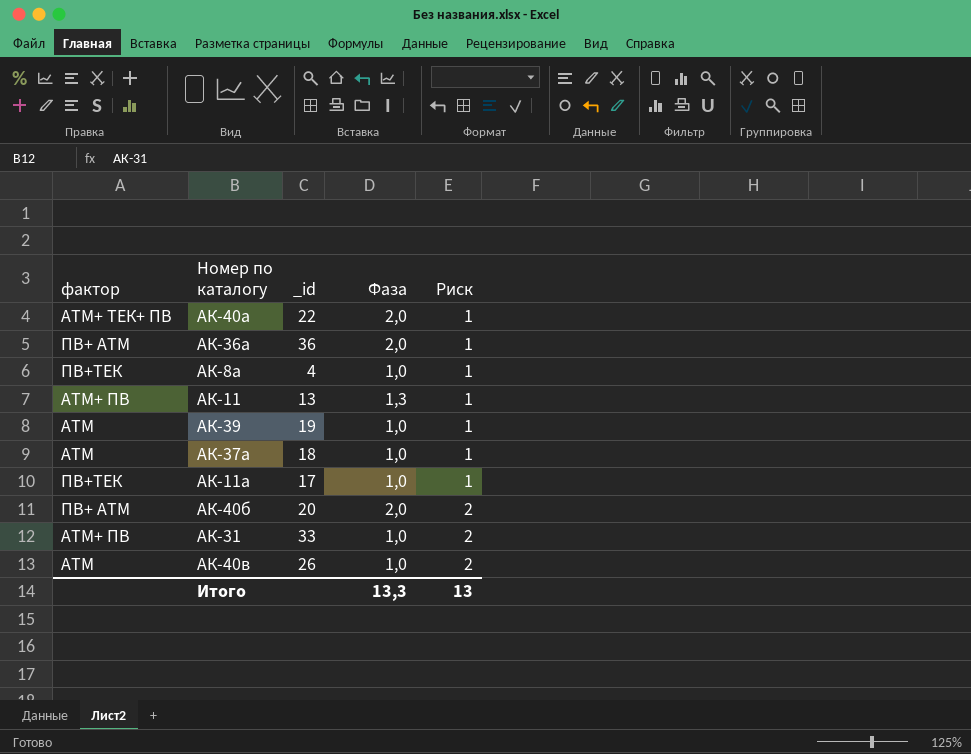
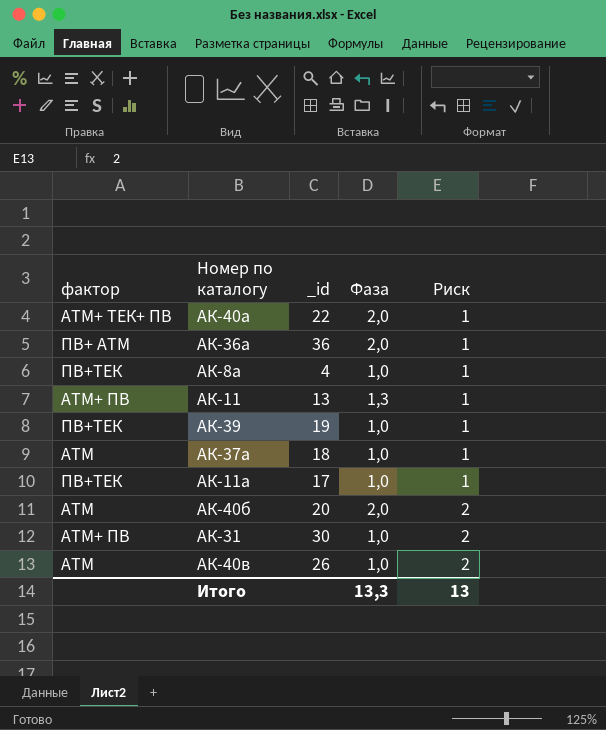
АК-39 | фактор: АТМ -> ПВ+ТЕК
АК-40б | фактор: ПВ+ АТМ -> АТМ
АК-31 | _id: 33 -> 30

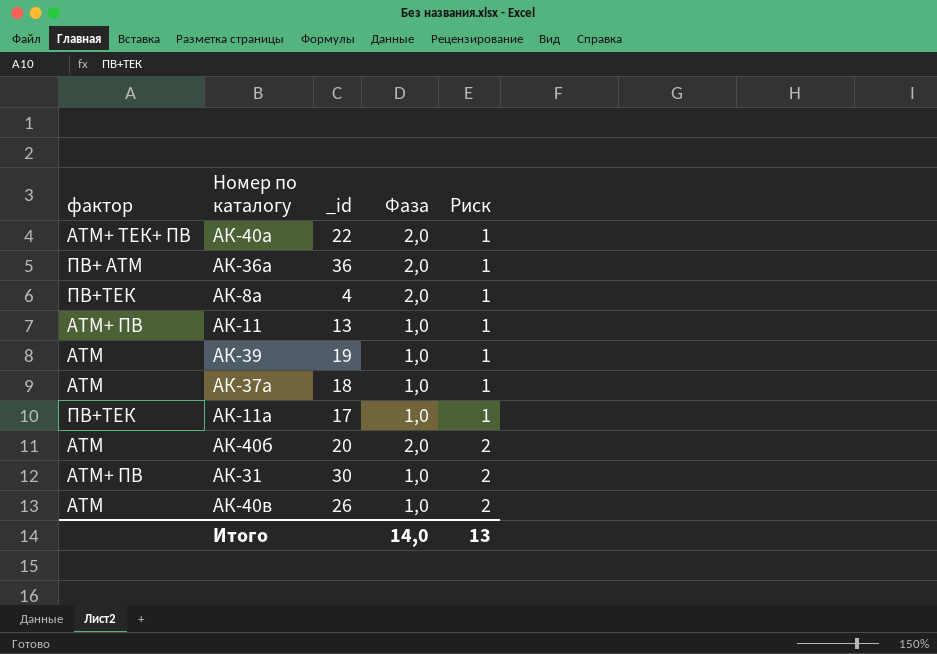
АК-8а | Фаза: 1,0 -> 2,0
АК-11 | Фаза: 1,3 -> 1,0
АК-39 | фактор: ПВ+ТЕК -> АТМ
Итого | Фаза: 13,3 -> 14,0

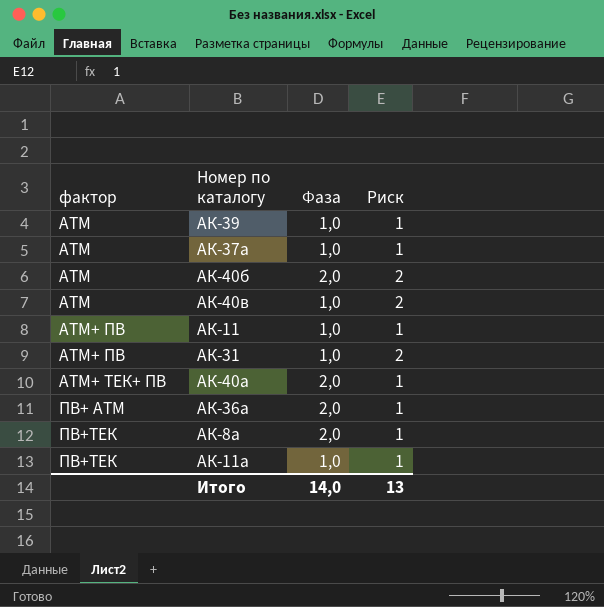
row order: Риск ascending -> фактор ascending
column _id | position: 3 -> none

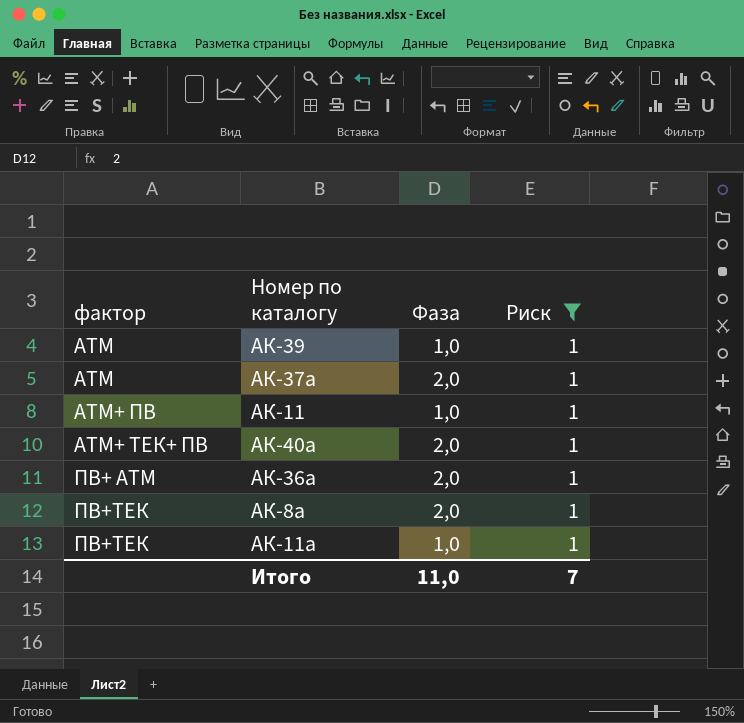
filter: none -> Риск = 1
АК-37а | Фаза: 1,0 -> 2,0
Итого | Фаза: 14,0 -> 11,0
Итого | Риск: 13 -> 7

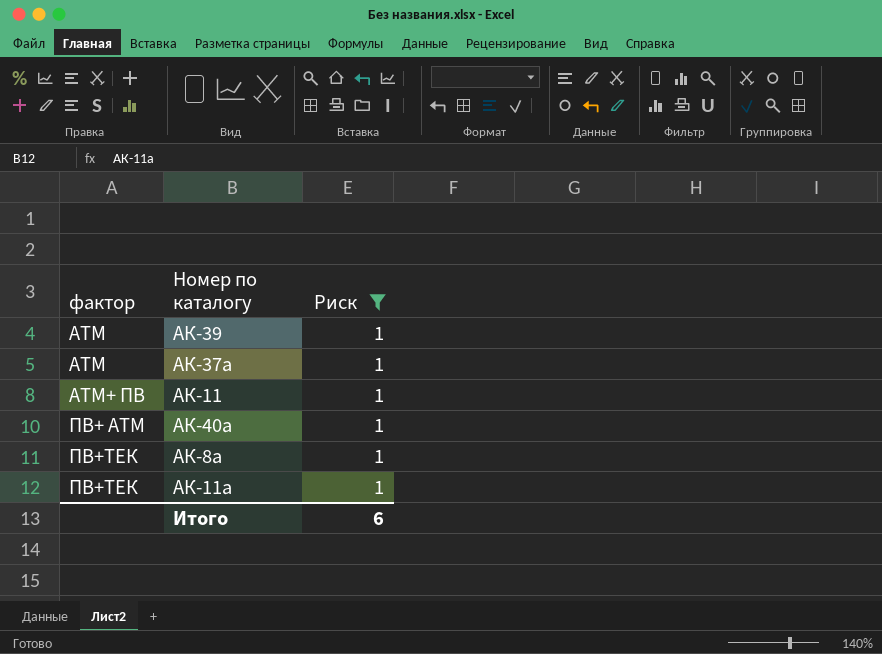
column Фаза | position: 3 -> none
row АК-36а: ПВ+ АТМ | 2,0 | 1 -> none
АК-40а | фактор: АТМ+ ТЕК+ ПВ -> ПВ+ АТМ
Итого | Риск: 7 -> 6

